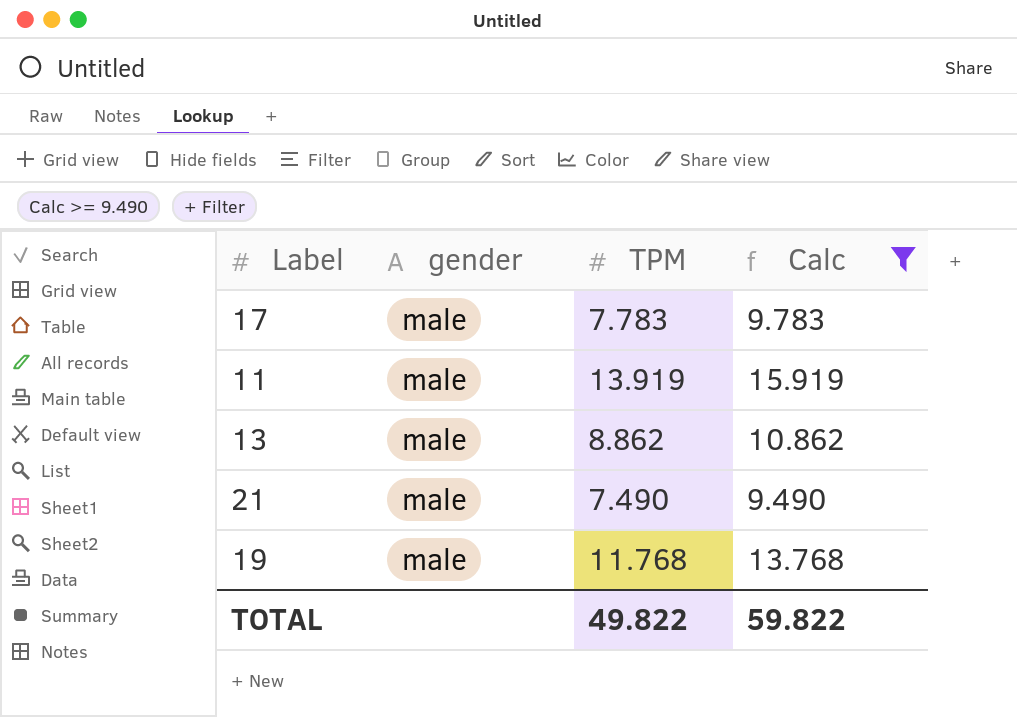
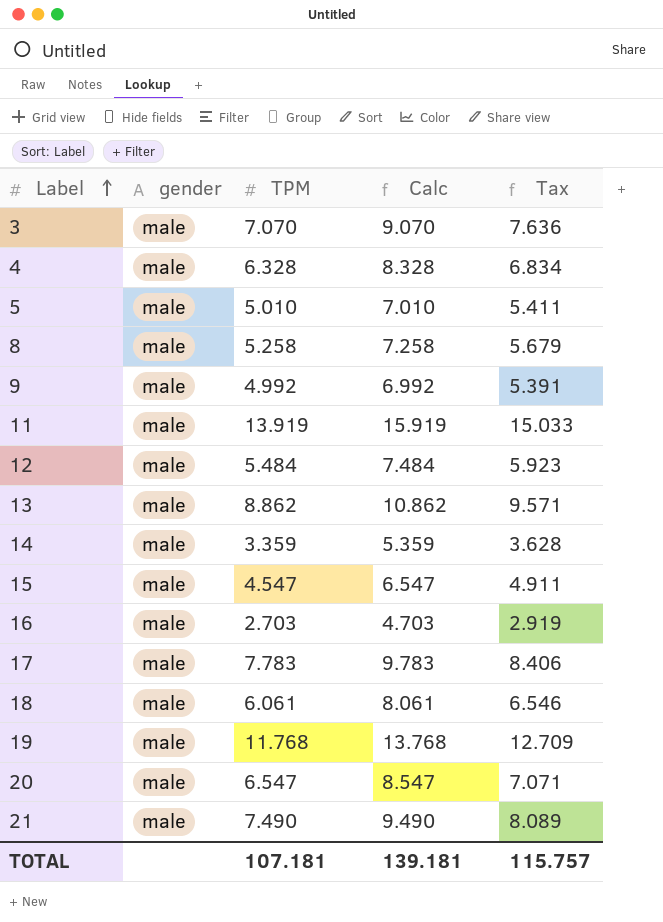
filter: Calc >= 9.490 -> none
row order: none -> Label ascending
column Tax | formula: none -> [TPM] * 1.08
TOTAL | TPM: 49.822 -> 107.181
TOTAL | Calc: 59.822 -> 139.181

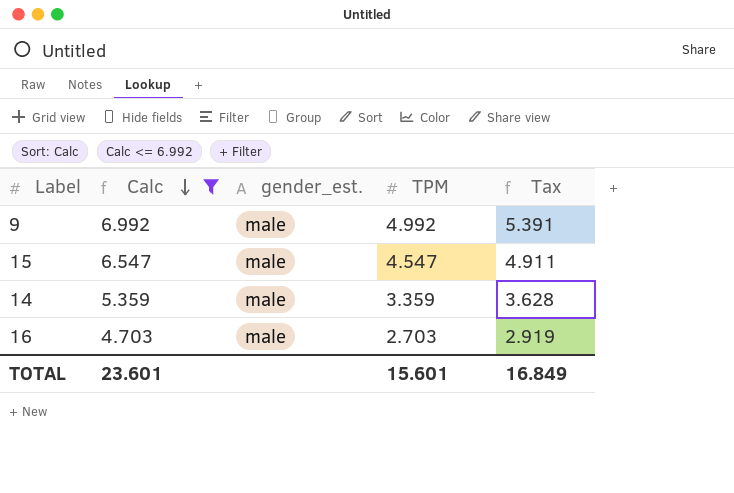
filter: none -> Calc <= 6.992
row order: Label ascending -> Calc descending
column Calc | position: 4 -> 2
column name: gender -> gender_est.
TOTAL | Calc: 139.181 -> 23.601
TOTAL | TPM: 107.181 -> 15.601
TOTAL | Tax: 115.757 -> 16.849

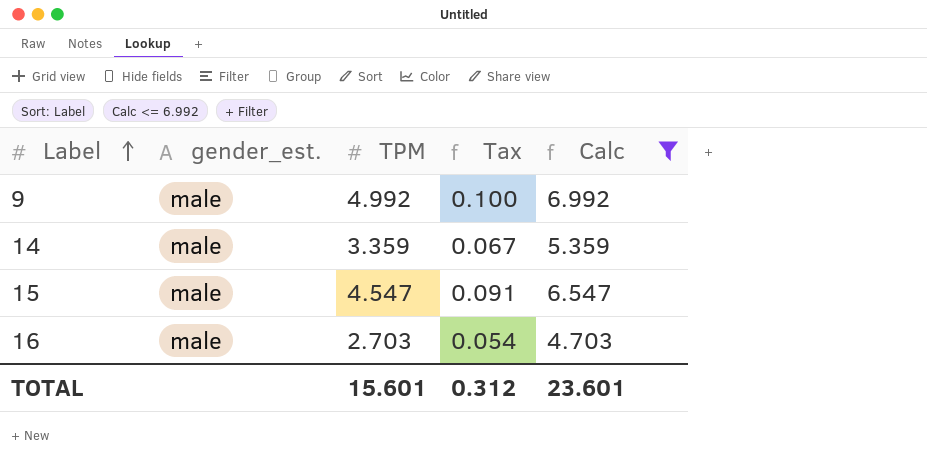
row order: Calc descending -> Label ascending
column Tax | formula: [TPM] * 1.08 -> [TPM] * 0.02
column Calc | position: 2 -> 5
TOTAL | Tax: 16.849 -> 0.312

